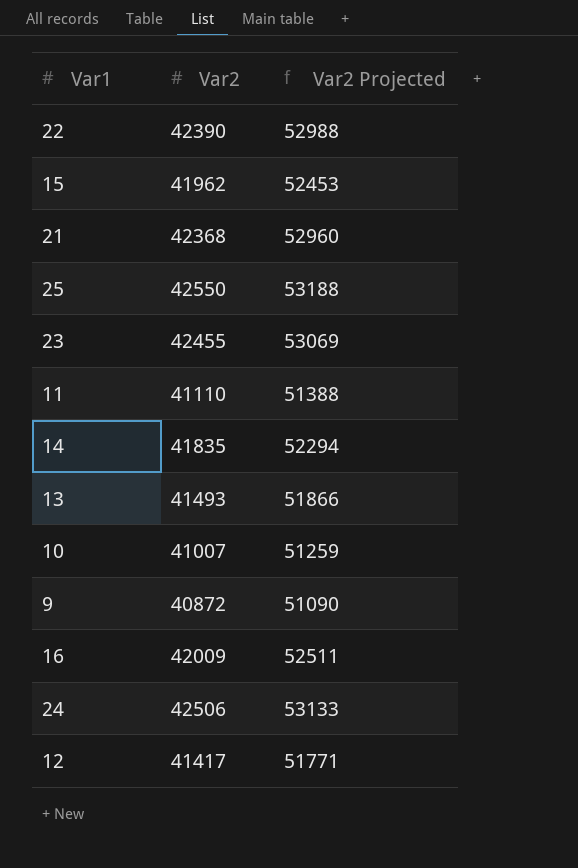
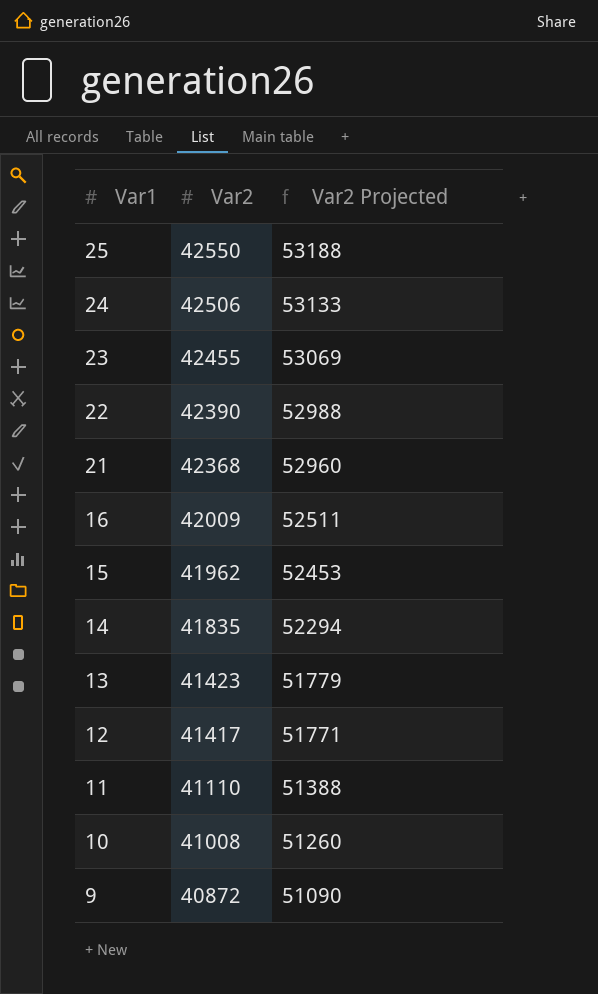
row order: none -> Var1 descending
13 | Var2: 41493 -> 41423
13 | Var2 Projected: 51866 -> 51779
10 | Var2: 41007 -> 41008
10 | Var2 Projected: 51259 -> 51260

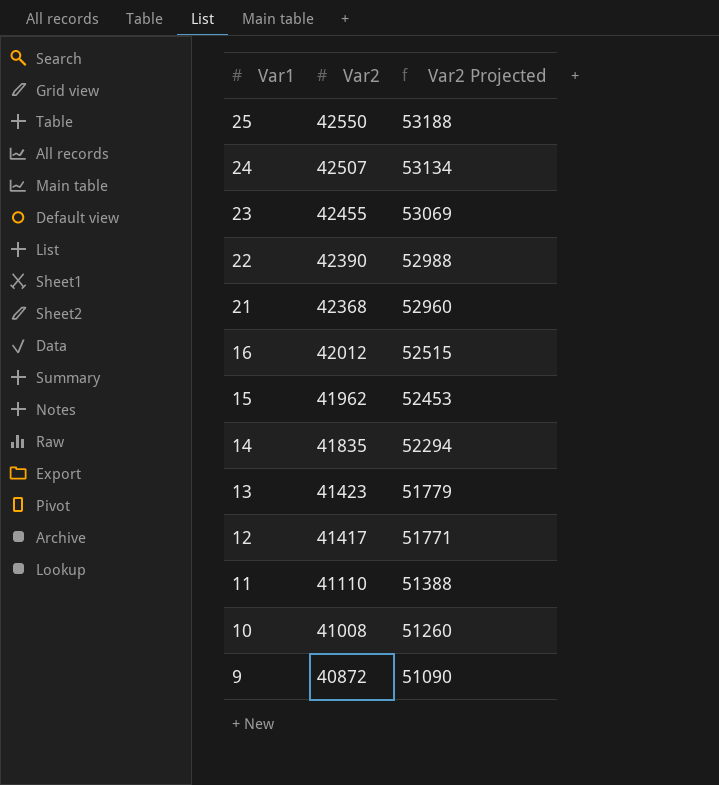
24 | Var2: 42506 -> 42507
24 | Var2 Projected: 53133 -> 53134
16 | Var2: 42009 -> 42012
16 | Var2 Projected: 52511 -> 52515

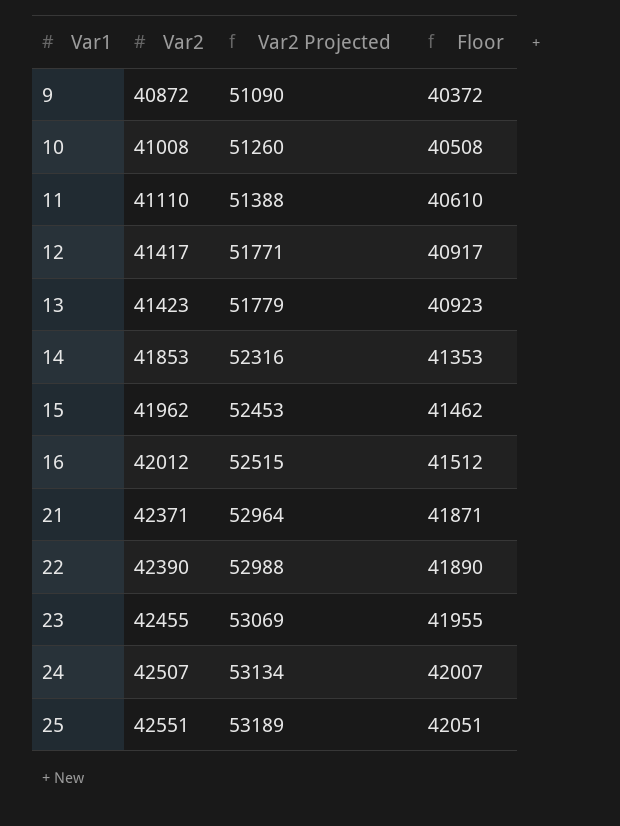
row order: Var1 descending -> Var1 ascending
column Floor | formula: none -> [Var2] - 500
14 | Var2: 41835 -> 41853
14 | Var2 Projected: 52294 -> 52316
21 | Var2: 42368 -> 42371
21 | Var2 Projected: 52960 -> 52964
25 | Var2: 42550 -> 42551
25 | Var2 Projected: 53188 -> 53189

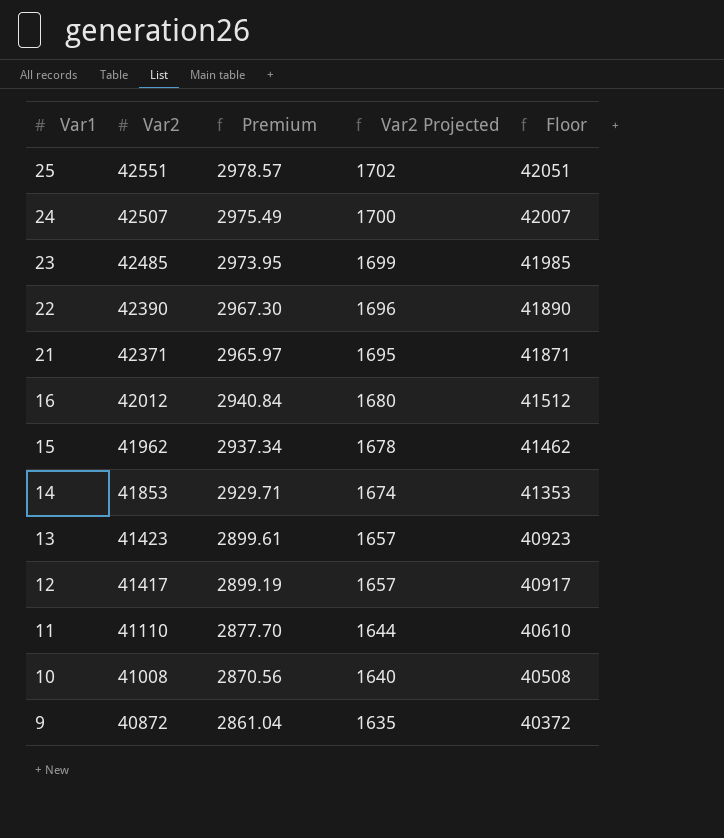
row order: Var1 ascending -> Var1 descending
column Premium | formula: none -> [Var2] * 0.07
column Var2 Projected | formula: [Var2] * 1.25 -> [Var2] * 0.04
23 | Var2: 42455 -> 42485
23 | Floor: 41955 -> 41985

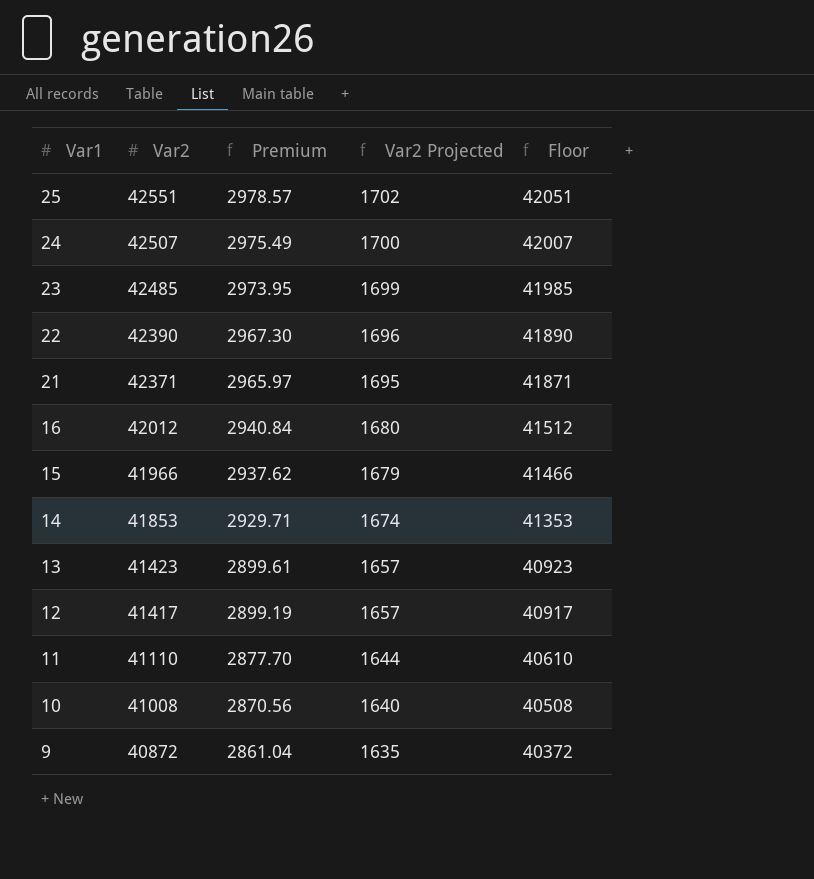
15 | Var2: 41962 -> 41966
15 | Premium: 2937.34 -> 2937.62
15 | Var2 Projected: 1678 -> 1679
15 | Floor: 41462 -> 41466

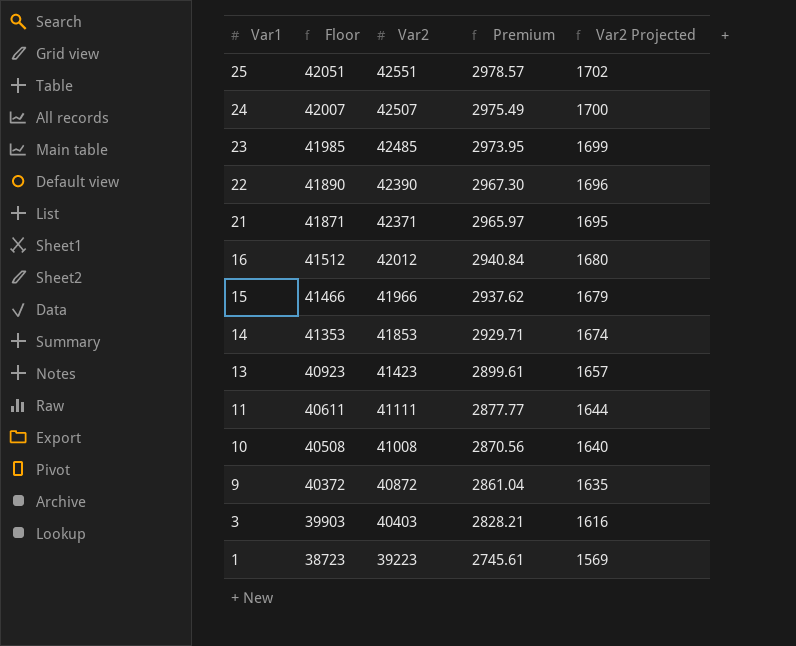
column Floor | position: 5 -> 2
row 12: 41417 | 2899.19 | 1657 | 40917 -> none
11 | Floor: 40610 -> 40611
11 | Var2: 41110 -> 41111
11 | Premium: 2877.70 -> 2877.77
row 3: none -> 39903 | 40403 | 2828.21 | 1616
row 1: none -> 38723 | 39223 | 2745.61 | 1569

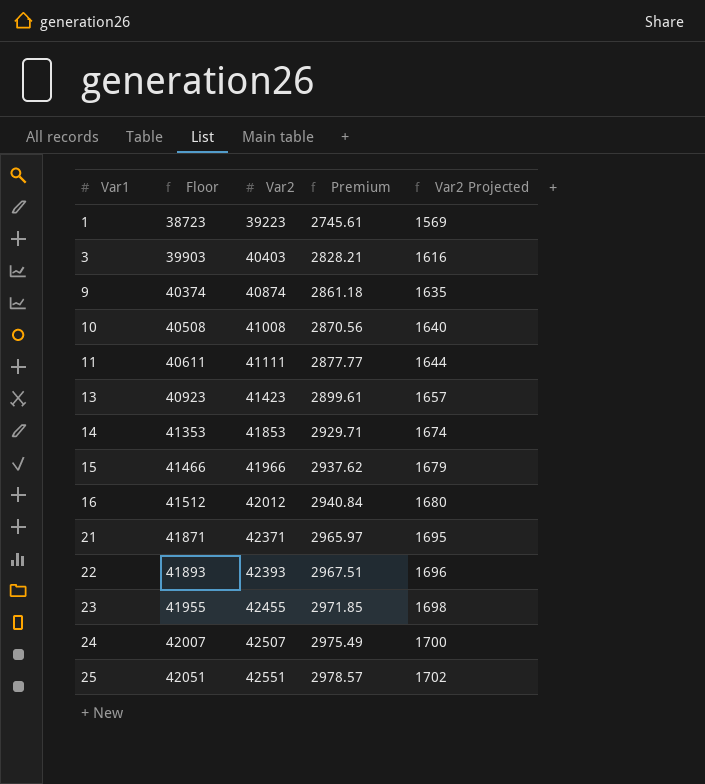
row order: Var1 descending -> Var1 ascending
9 | Floor: 40372 -> 40374
9 | Var2: 40872 -> 40874
9 | Premium: 2861.04 -> 2861.18
22 | Floor: 41890 -> 41893
22 | Var2: 42390 -> 42393
22 | Premium: 2967.30 -> 2967.51
23 | Floor: 41985 -> 41955
23 | Var2: 42485 -> 42455
23 | Premium: 2973.95 -> 2971.85
23 | Var2 Projected: 1699 -> 1698

